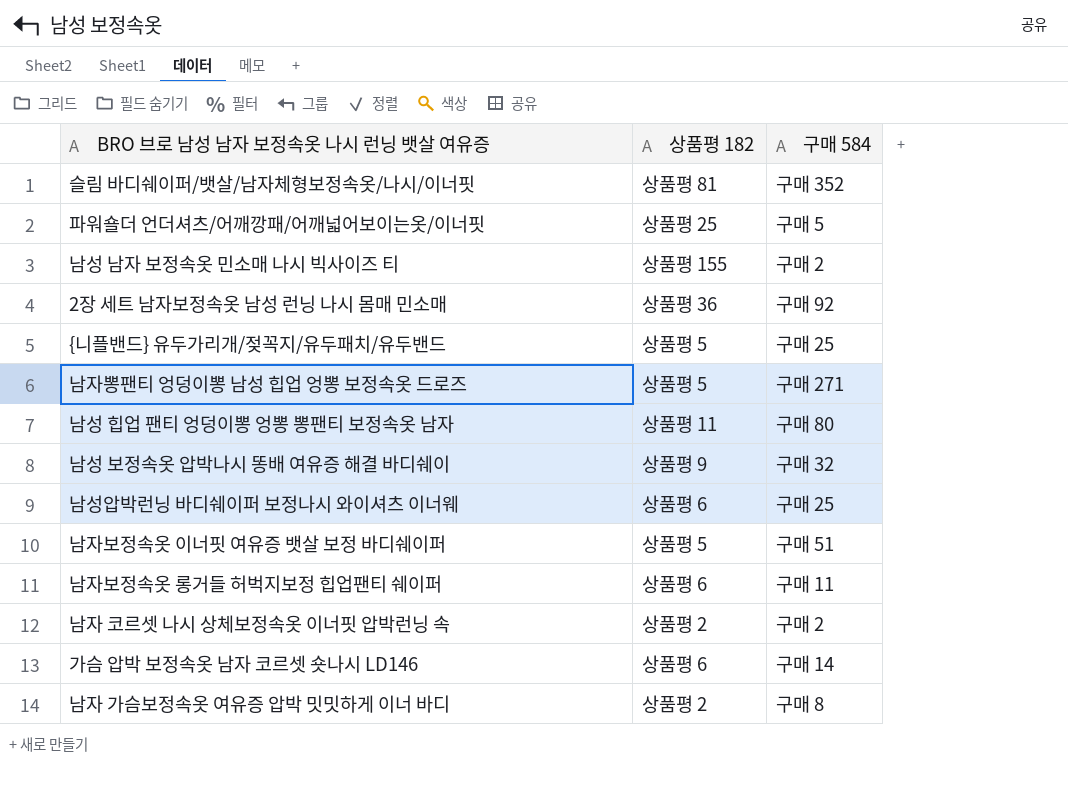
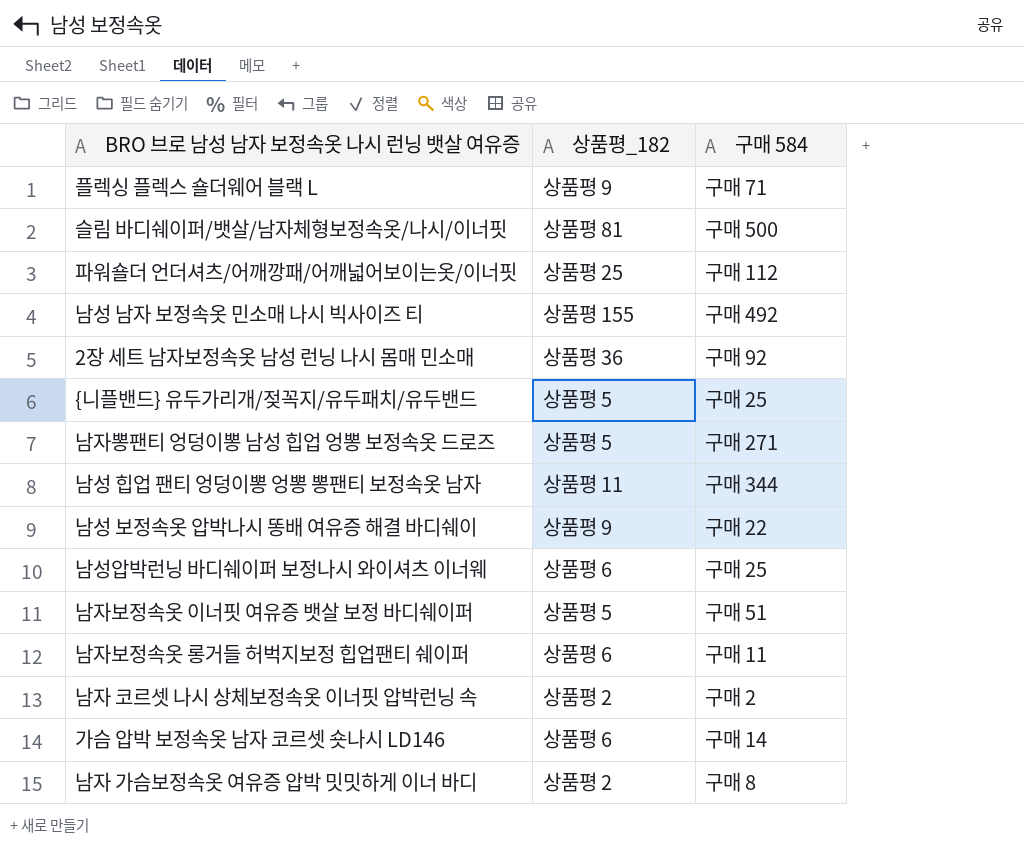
column name: 상품평 182 -> 상품평_182
row 플렉싱 플렉스 숄더웨어 블랙 L: none -> 상품평 9 | 구매 71
슬림 바디쉐이퍼/뱃살/남자체형보정속옷/나시/이너핏 | 구매 584: 구매 352 -> 구매 500
파워숄더 언더셔츠/어깨깡패/어깨넓어보이는옷/이너핏 | 구매 584: 구매 5 -> 구매 112
남성 남자 보정속옷 민소매 나시 빅사이즈 티 | 구매 584: 구매 2 -> 구매 492
남성 힙업 팬티 엉덩이뽕 엉뽕 뽕팬티 보정속옷 남자 | 구매 584: 구매 80 -> 구매 344
남성 보정속옷 압박나시 똥배 여유증 해결 바디쉐이 | 구매 584: 구매 32 -> 구매 22

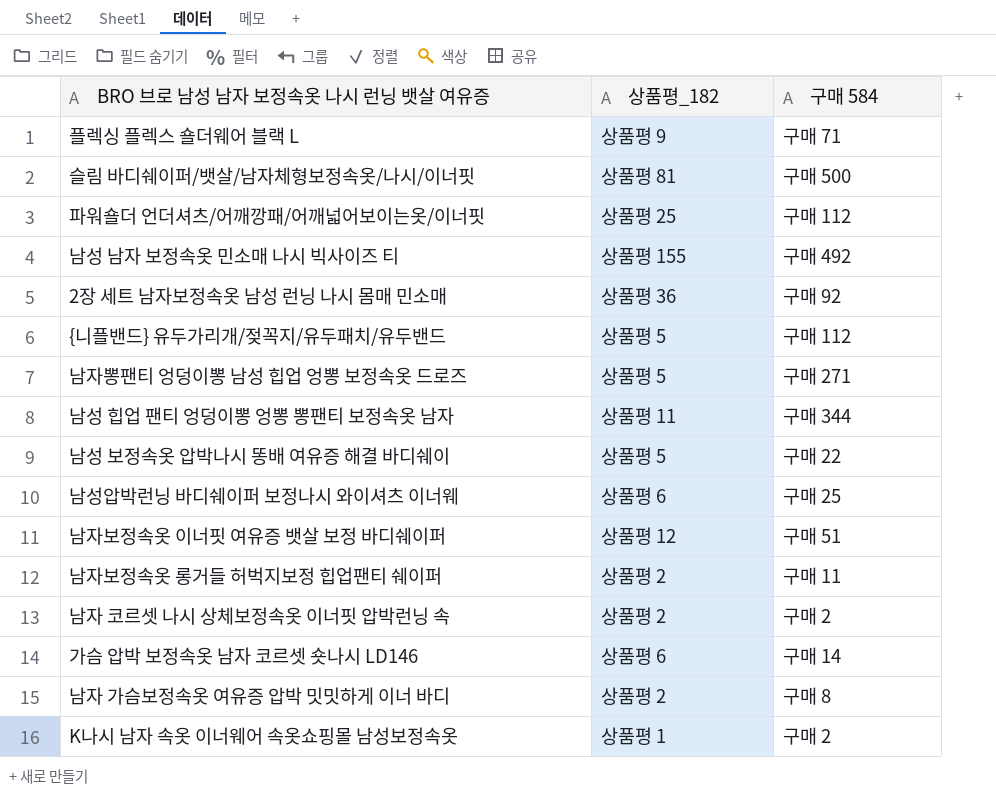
{니플밴드} 유두가리개/젖꼭지/유두패치/유두밴드 | 구매 584: 구매 25 -> 구매 112
남성 보정속옷 압박나시 똥배 여유증 해결 바디쉐이 | 상품평_182: 상품평 9 -> 상품평 5
남자보정속옷 이너핏 여유증 뱃살 보정 바디쉐이퍼 | 상품평_182: 상품평 5 -> 상품평 12
남자보정속옷 롱거들 허벅지보정 힙업팬티 쉐이퍼 | 상품평_182: 상품평 6 -> 상품평 2
row K나시 남자 속옷 이너웨어 속옷쇼핑몰 남성보정속옷: none -> 상품평 1 | 구매 2

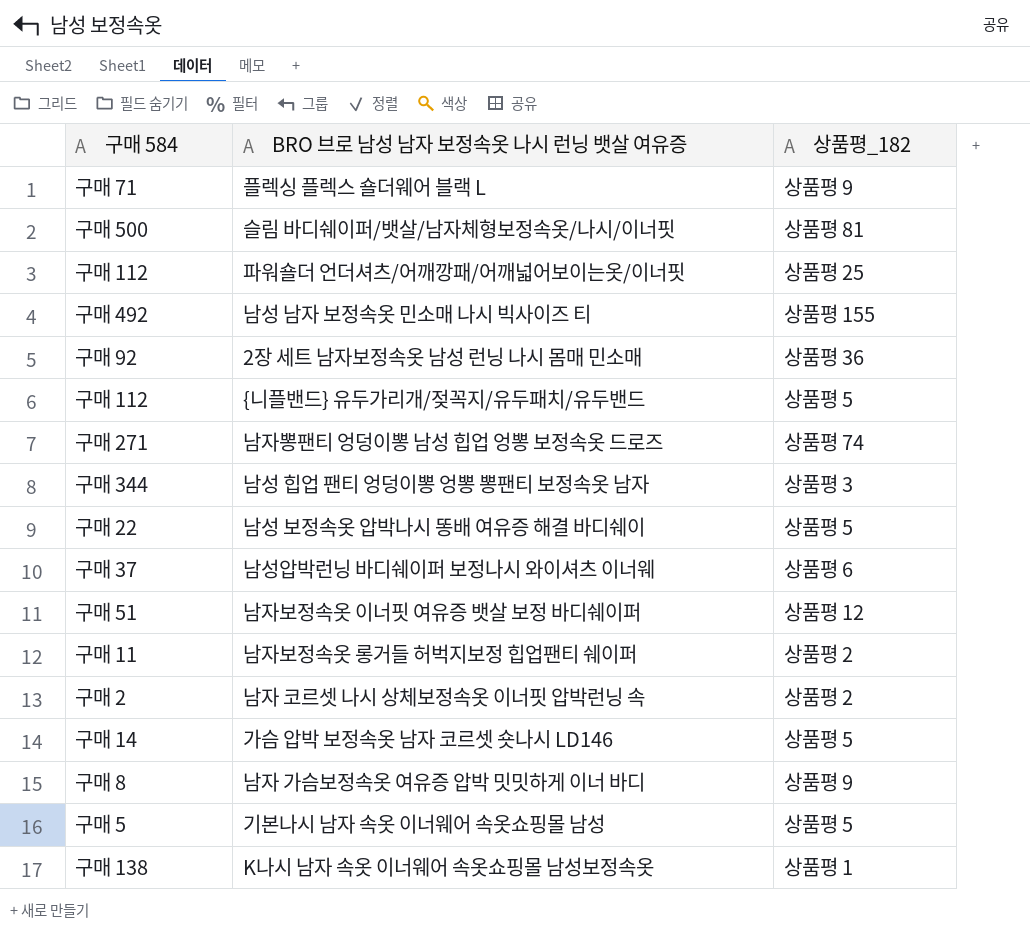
column 구매 584 | position: 3 -> 1
남자뽕팬티 엉덩이뽕 남성 힙업 엉뽕 보정속옷 드로즈 | 상품평_182: 상품평 5 -> 상품평 74
남성 힙업 팬티 엉덩이뽕 엉뽕 뽕팬티 보정속옷 남자 | 상품평_182: 상품평 11 -> 상품평 3
남성압박런닝 바디쉐이퍼 보정나시 와이셔츠 이너웨 | 구매 584: 구매 25 -> 구매 37
가슴 압박 보정속옷 남자 코르셋 숏나시 LD146 | 상품평_182: 상품평 6 -> 상품평 5
남자 가슴보정속옷 여유증 압박 밋밋하게 이너 바디 | 상품평_182: 상품평 2 -> 상품평 9
row 기본나시 남자 속옷 이너웨어 속옷쇼핑몰 남성: none -> 구매 5 | 상품평 5
K나시 남자 속옷 이너웨어 속옷쇼핑몰 남성보정속옷 | 구매 584: 구매 2 -> 구매 138

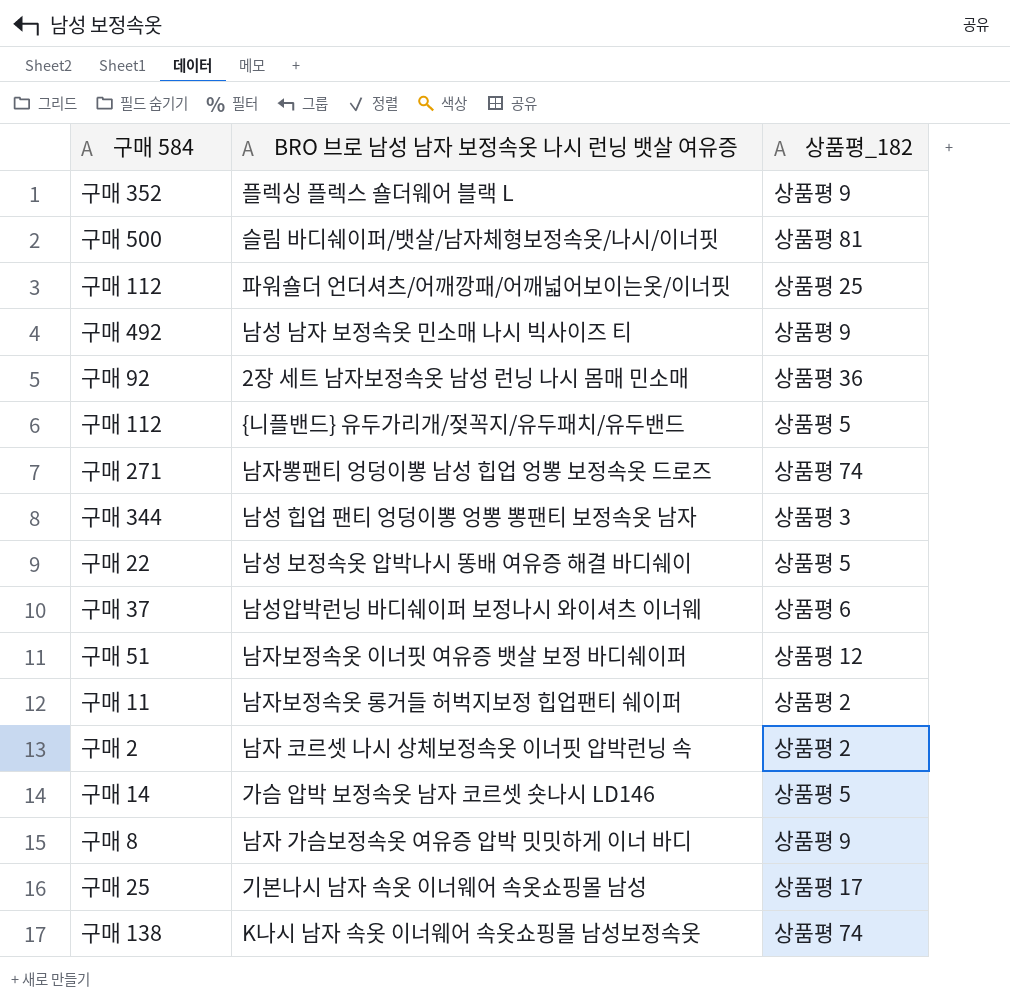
플렉싱 플렉스 숄더웨어 블랙 L | 구매 584: 구매 71 -> 구매 352
남성 남자 보정속옷 민소매 나시 빅사이즈 티 | 상품평_182: 상품평 155 -> 상품평 9
기본나시 남자 속옷 이너웨어 속옷쇼핑몰 남성 | 구매 584: 구매 5 -> 구매 25
기본나시 남자 속옷 이너웨어 속옷쇼핑몰 남성 | 상품평_182: 상품평 5 -> 상품평 17
K나시 남자 속옷 이너웨어 속옷쇼핑몰 남성보정속옷 | 상품평_182: 상품평 1 -> 상품평 74

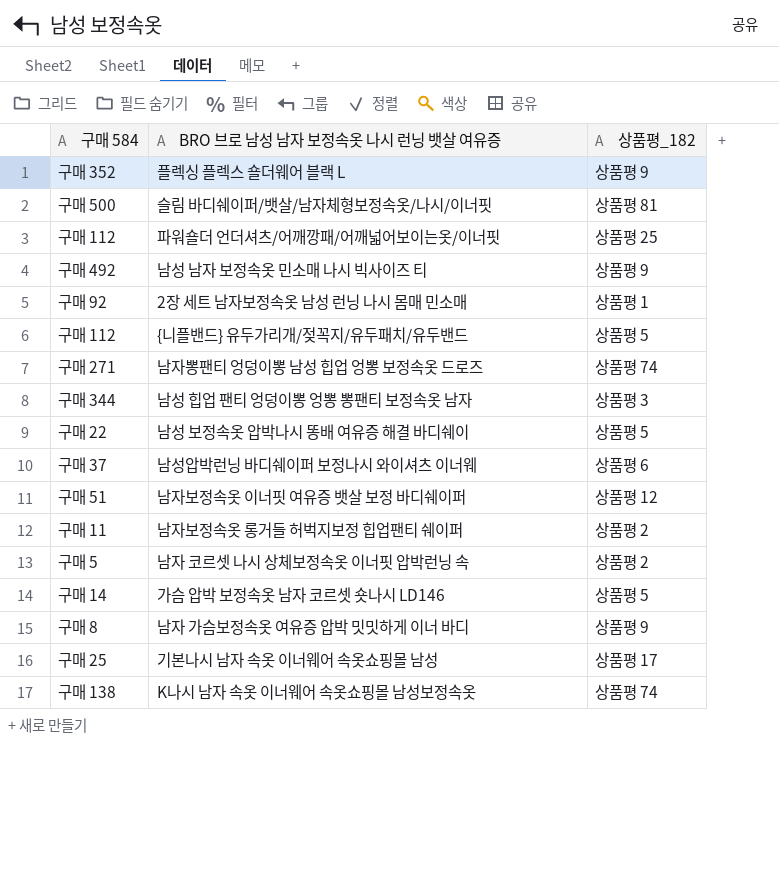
2장 세트 남자보정속옷 남성 런닝 나시 몸매 민소매 | 상품평_182: 상품평 36 -> 상품평 1
남자 코르셋 나시 상체보정속옷 이너핏 압박런닝 속 | 구매 584: 구매 2 -> 구매 5

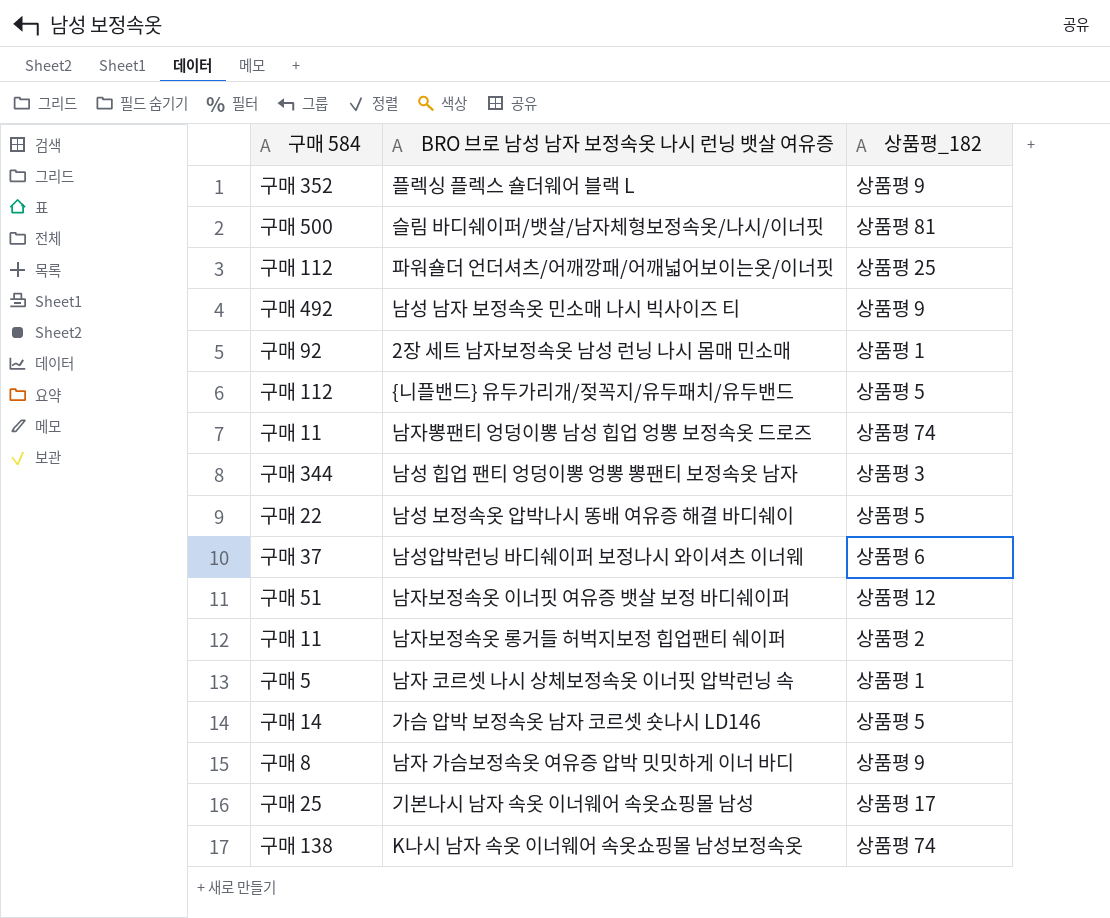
남자뽕팬티 엉덩이뽕 남성 힙업 엉뽕 보정속옷 드로즈 | 구매 584: 구매 271 -> 구매 11
남자 코르셋 나시 상체보정속옷 이너핏 압박런닝 속 | 상품평_182: 상품평 2 -> 상품평 1

